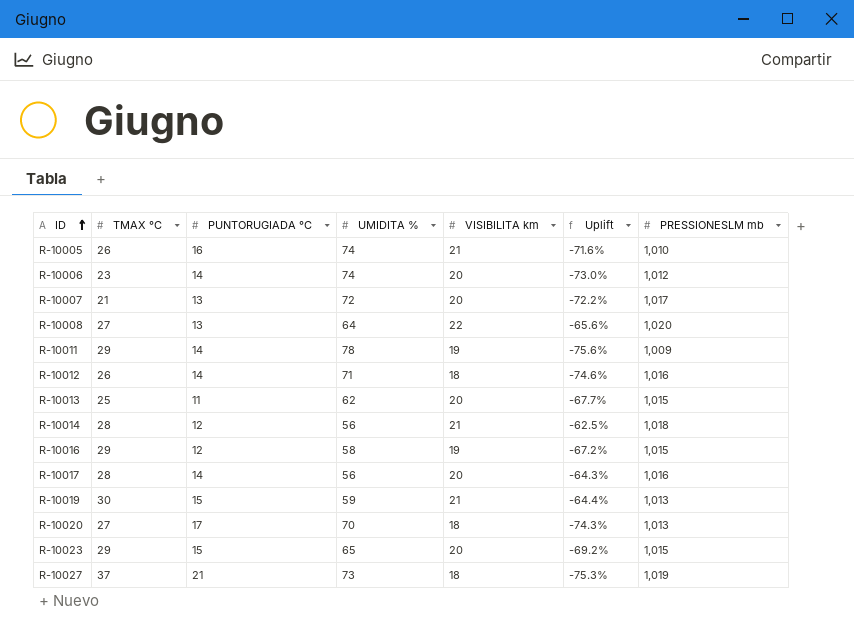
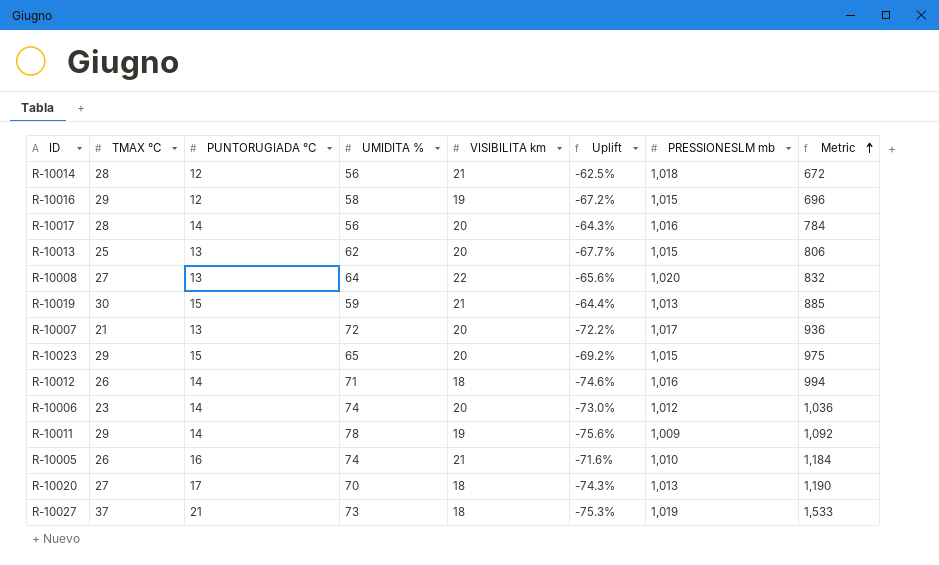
row order: ID ascending -> Metric ascending
column Metric | formula: none -> [PUNTORUGIADA °C] * [UMIDITA %]
R-10013 | PUNTORUGIADA °C: 11 -> 13

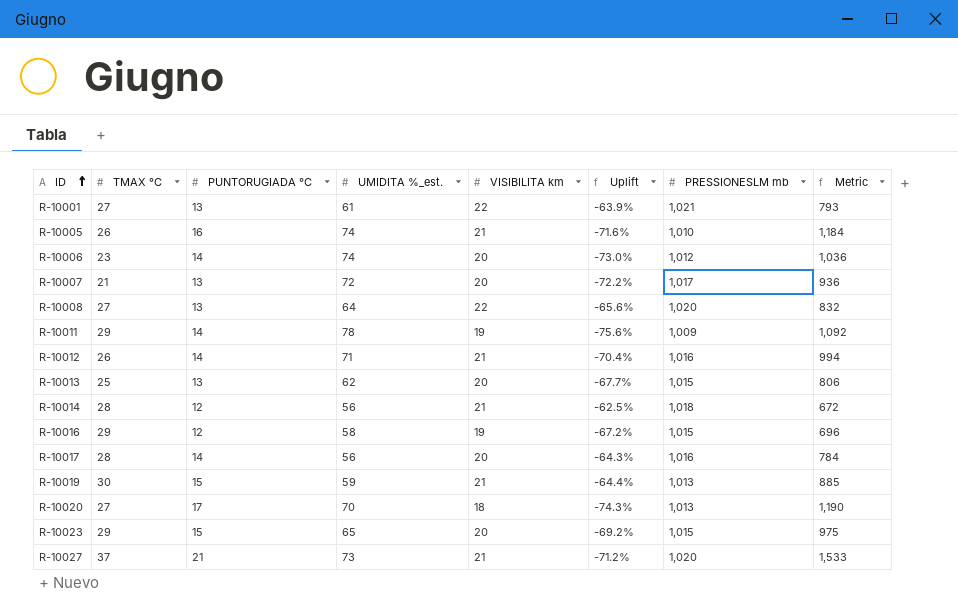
row order: Metric ascending -> ID ascending
column name: UMIDITA % -> UMIDITA %_est.
row R-10001: none -> 27 | 13 | 61 | 22 | -63.9% | 1,021 | 793
R-10012 | VISIBILITA km: 18 -> 21
R-10012 | Uplift: -74.6% -> -70.4%
R-10027 | VISIBILITA km: 18 -> 21
R-10027 | Uplift: -75.3% -> -71.2%
R-10027 | PRESSIONESLM mb: 1,019 -> 1,020

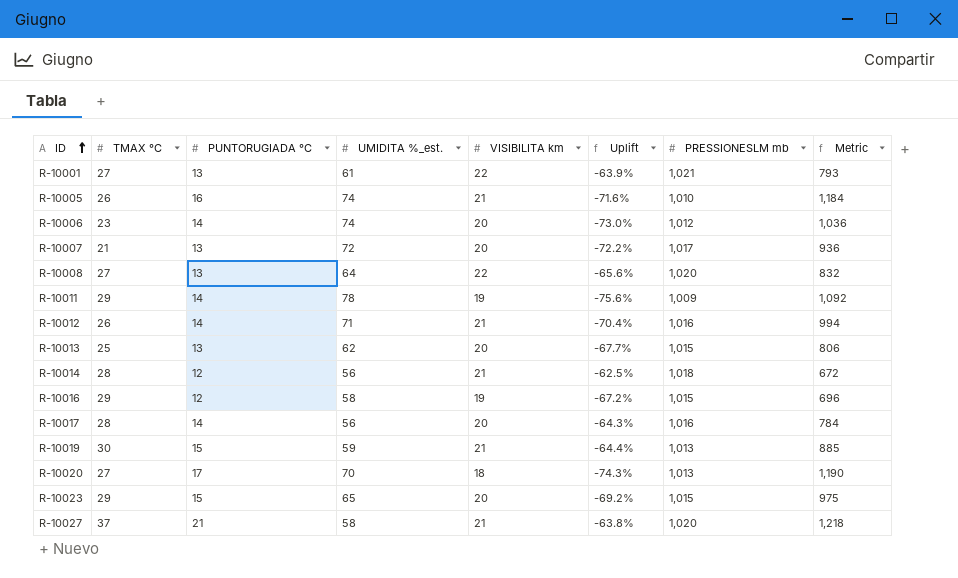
R-10027 | UMIDITA %_est.: 73 -> 58
R-10027 | Uplift: -71.2% -> -63.8%
R-10027 | Metric: 1,533 -> 1,218

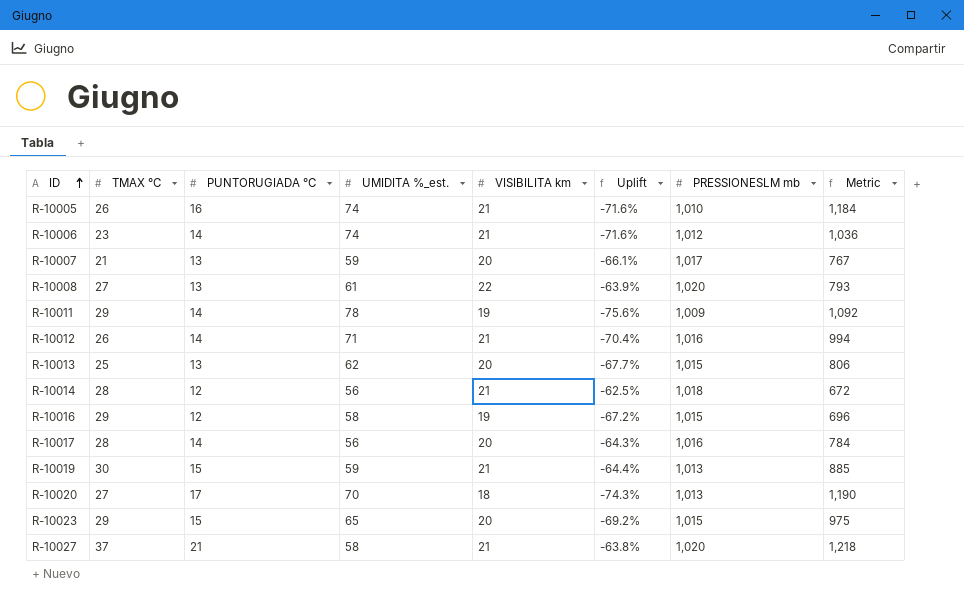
row R-10001: 27 | 13 | 61 | 22 | -63.9% | 1,021 | 793 -> none
R-10006 | VISIBILITA km: 20 -> 21
R-10006 | Uplift: -73.0% -> -71.6%
R-10007 | UMIDITA %_est.: 72 -> 59
R-10007 | Uplift: -72.2% -> -66.1%
R-10007 | Metric: 936 -> 767
R-10008 | UMIDITA %_est.: 64 -> 61
R-10008 | Uplift: -65.6% -> -63.9%
R-10008 | Metric: 832 -> 793

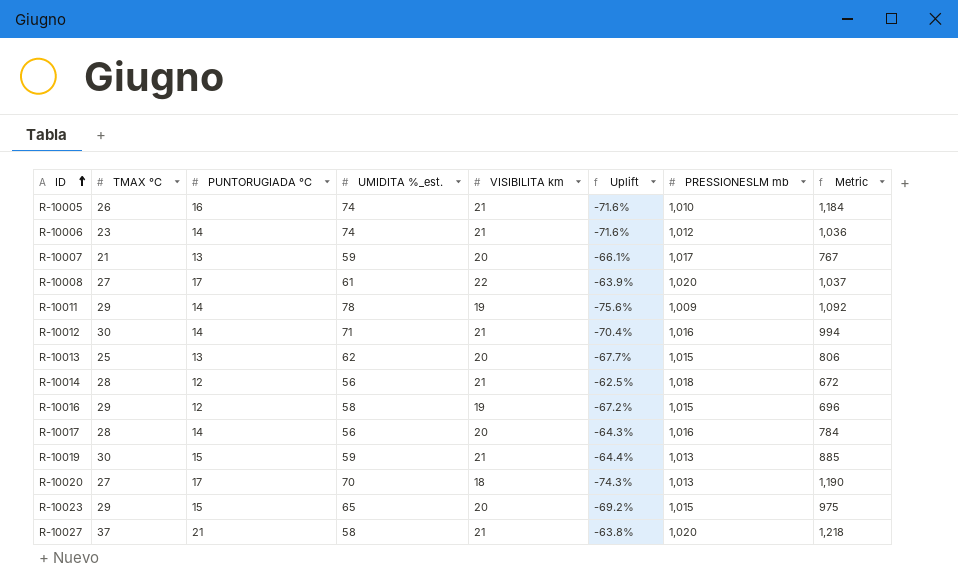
R-10008 | PUNTORUGIADA °C: 13 -> 17
R-10008 | Metric: 793 -> 1,037
R-10012 | TMAX °C: 26 -> 30

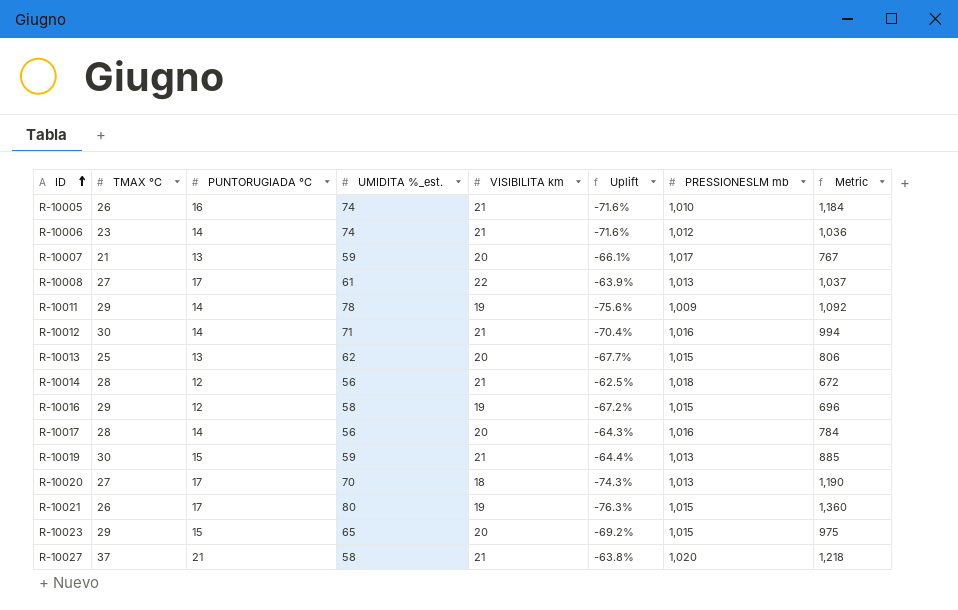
R-10008 | PRESSIONESLM mb: 1,020 -> 1,013
row R-10021: none -> 26 | 17 | 80 | 19 | -76.3% | 1,015 | 1,360

